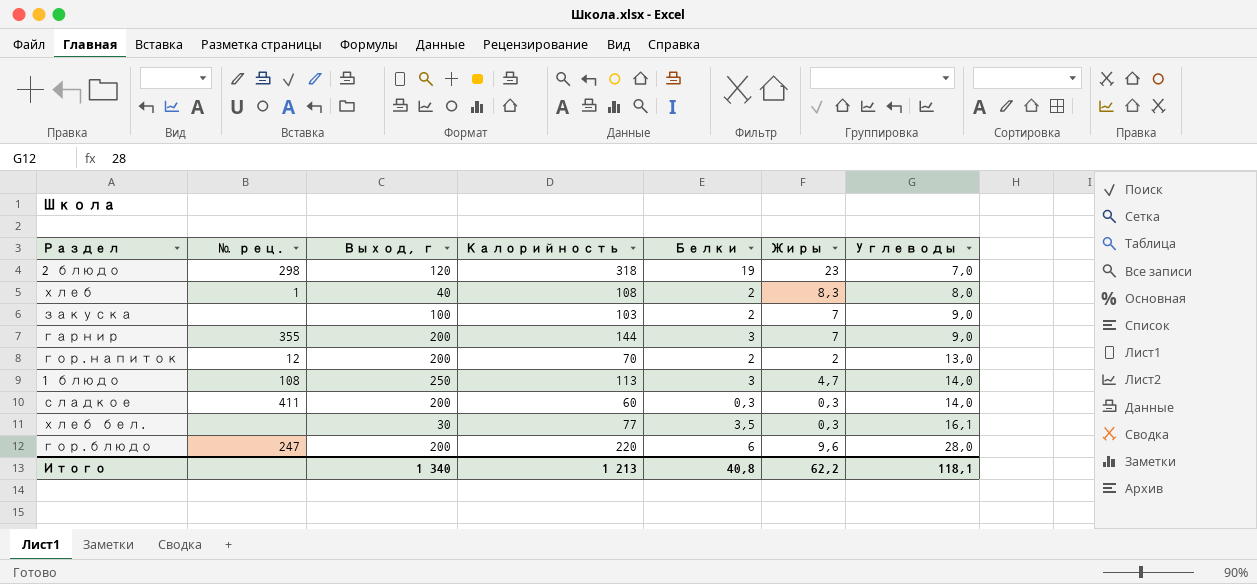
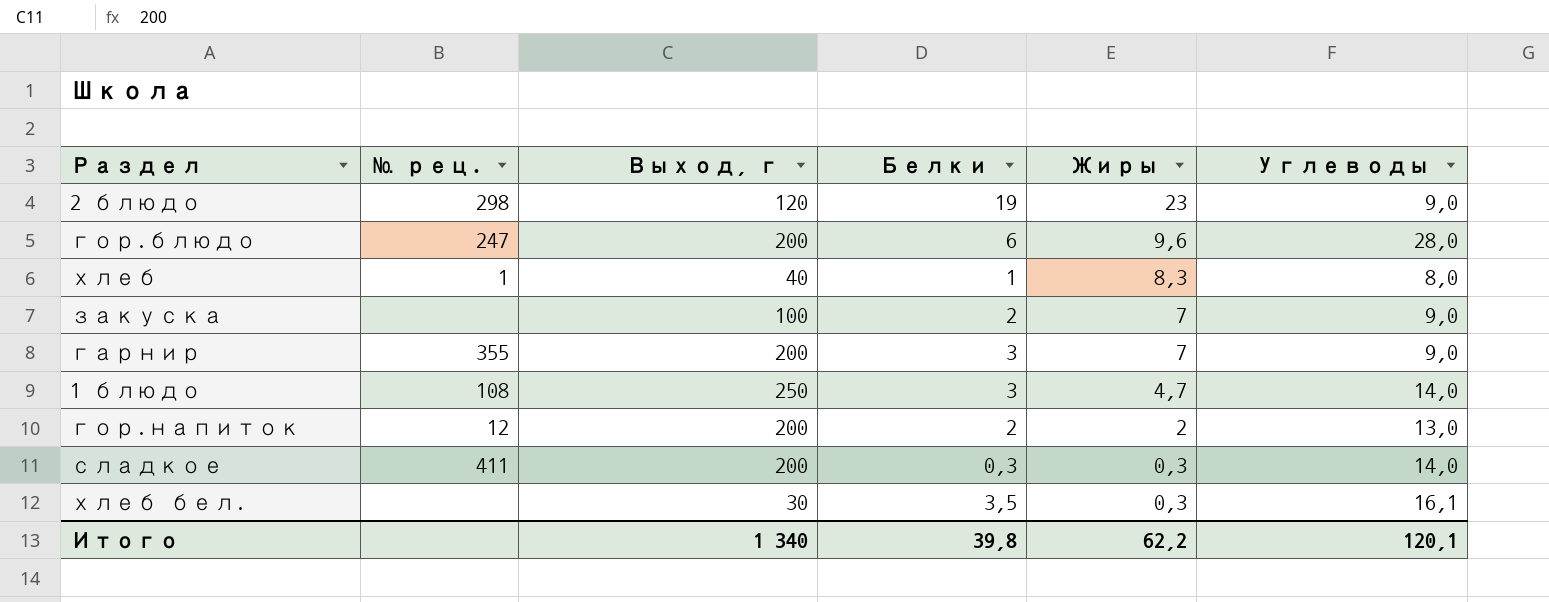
row order: Углеводы ascending -> Жиры descending
column Калорийность | position: 4 -> none
2 блюдо | Углеводы: 7,0 -> 9,0
хлеб | Белки: 2 -> 1
Итого | Белки: 40,8 -> 39,8
Итого | Углеводы: 118,1 -> 120,1

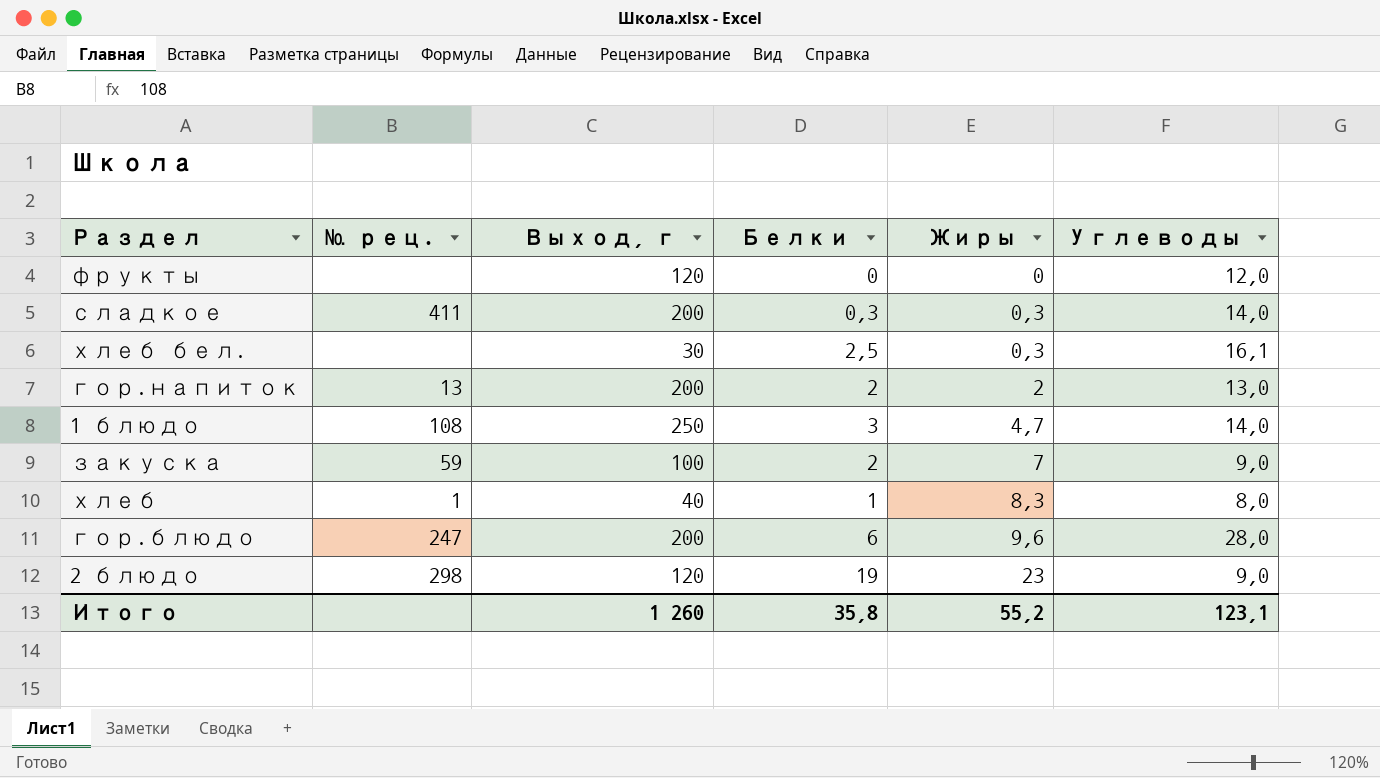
row order: Жиры descending -> Жиры ascending
row гарнир: 355 | 200 | 3 | 7 | 9,0 -> none
row фрукты: none -> none | 120 | 0 | 0 | 12,0
хлеб бел. | Белки: 3,5 -> 2,5
гор.напиток | № рец.: 12 -> 13
закуска | № рец.: none -> 59
Итого | Выход, г: 1 340 -> 1 260
Итого | Белки: 39,8 -> 35,8
Итого | Жиры: 62,2 -> 55,2
Итого | Углеводы: 120,1 -> 123,1

